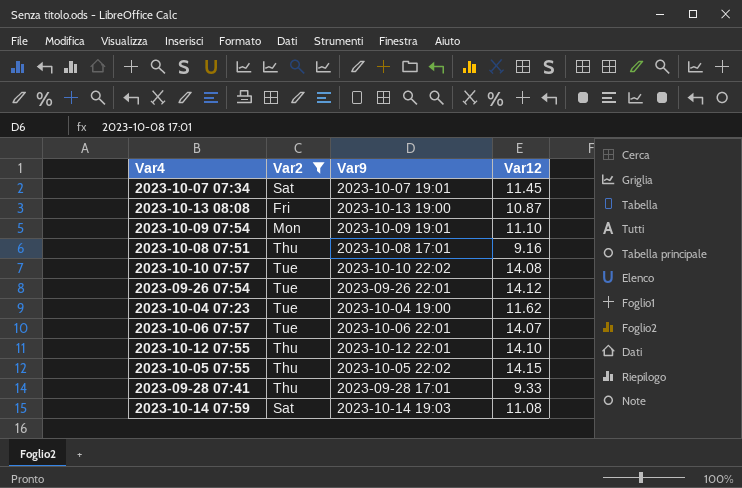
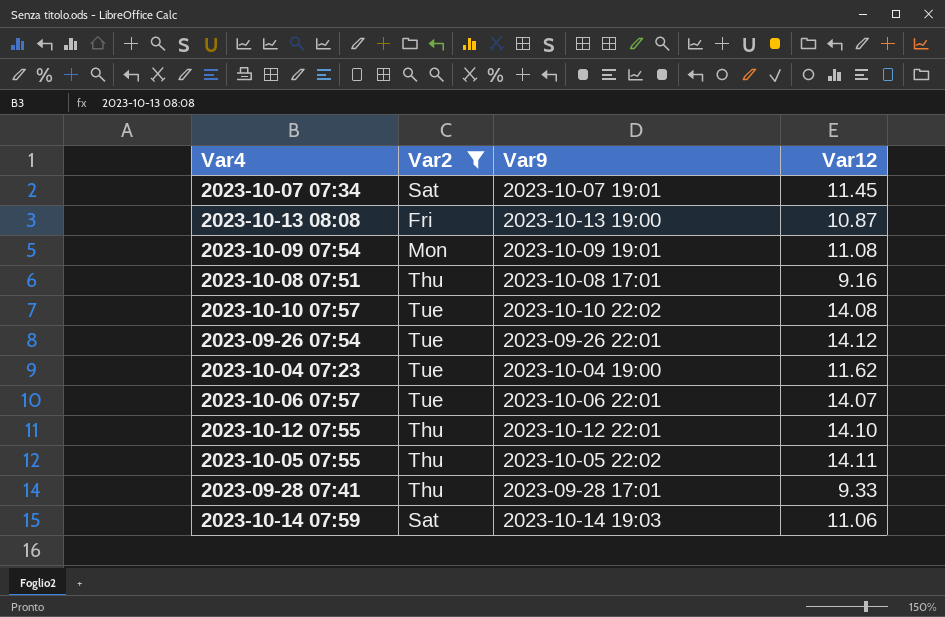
2023-10-09 07:54 | Var12: 11.10 -> 11.08
2023-10-05 07:55 | Var12: 14.15 -> 14.11
2023-10-14 07:59 | Var12: 11.08 -> 11.06

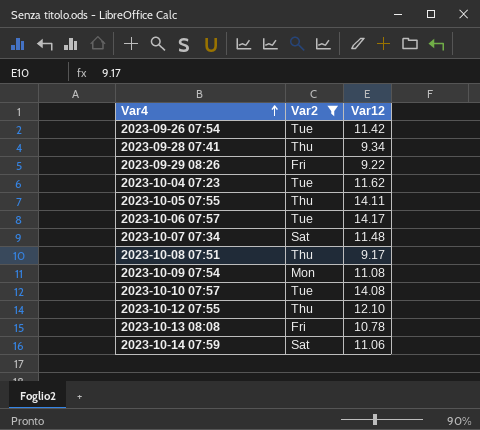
row order: none -> Var4 ascending
column Var9 | position: 3 -> none
2023-09-26 07:54 | Var12: 14.12 -> 11.42
2023-09-28 07:41 | Var12: 9.33 -> 9.34
row 2023-09-29 08:26: none -> Fri | 9.22
2023-10-06 07:57 | Var12: 14.07 -> 14.17
2023-10-07 07:34 | Var12: 11.45 -> 11.48
2023-10-08 07:51 | Var12: 9.16 -> 9.17
2023-10-12 07:55 | Var12: 14.10 -> 12.10
2023-10-13 08:08 | Var12: 10.87 -> 10.78

